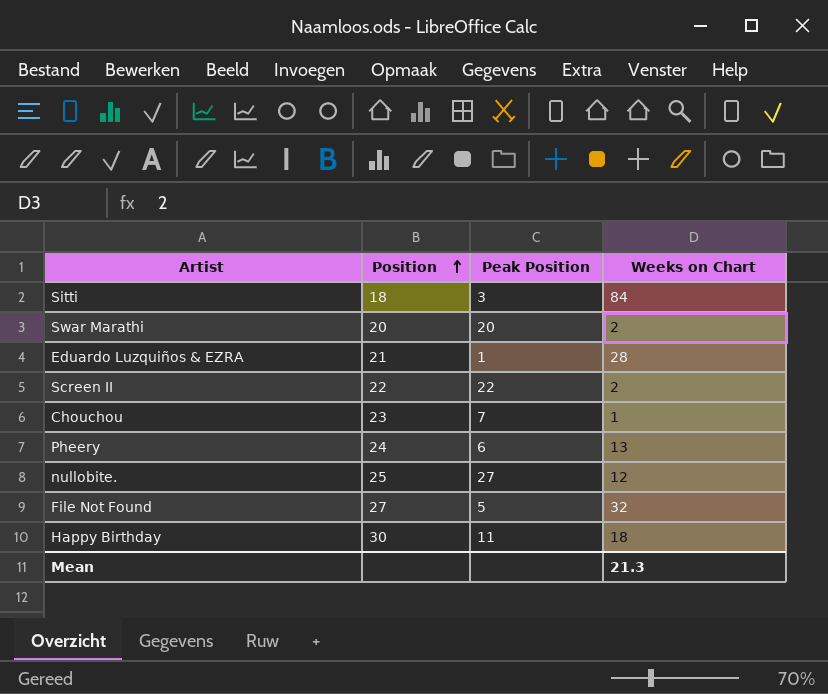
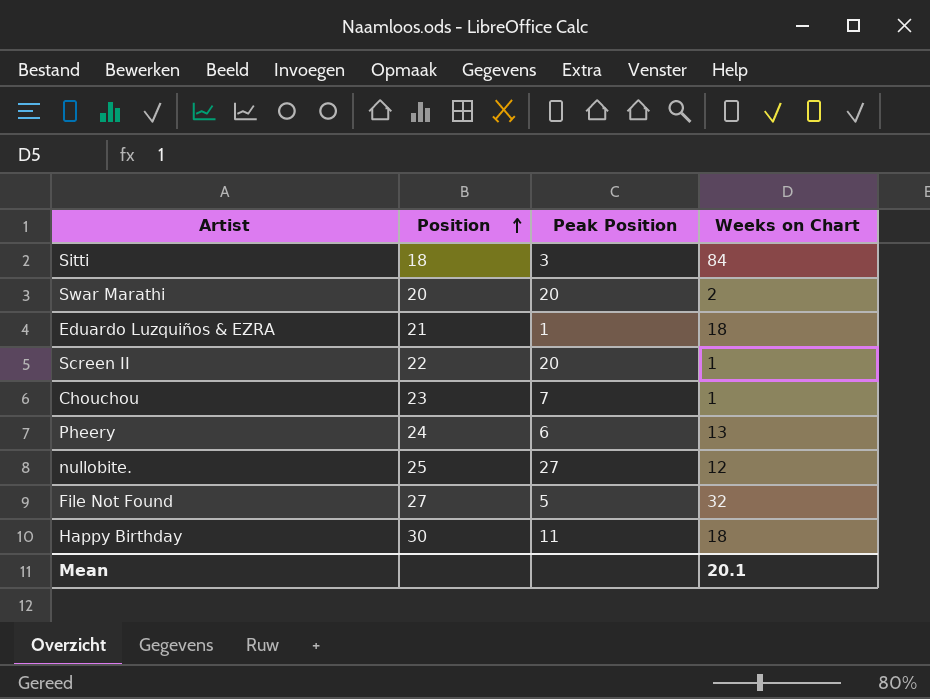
Eduardo Luzquiños & EZRA | Weeks on Chart: 28 -> 18
Screen II | Peak Position: 22 -> 20
Screen II | Weeks on Chart: 2 -> 1
Mean | Weeks on Chart: 21.3 -> 20.1

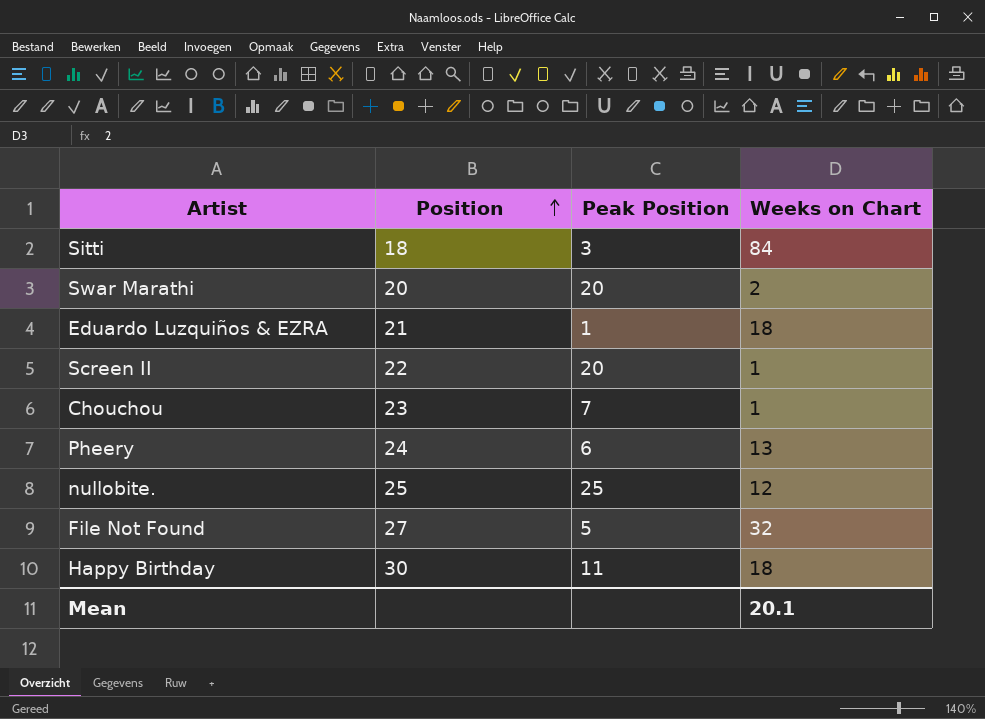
nullobite. | Peak Position: 27 -> 25

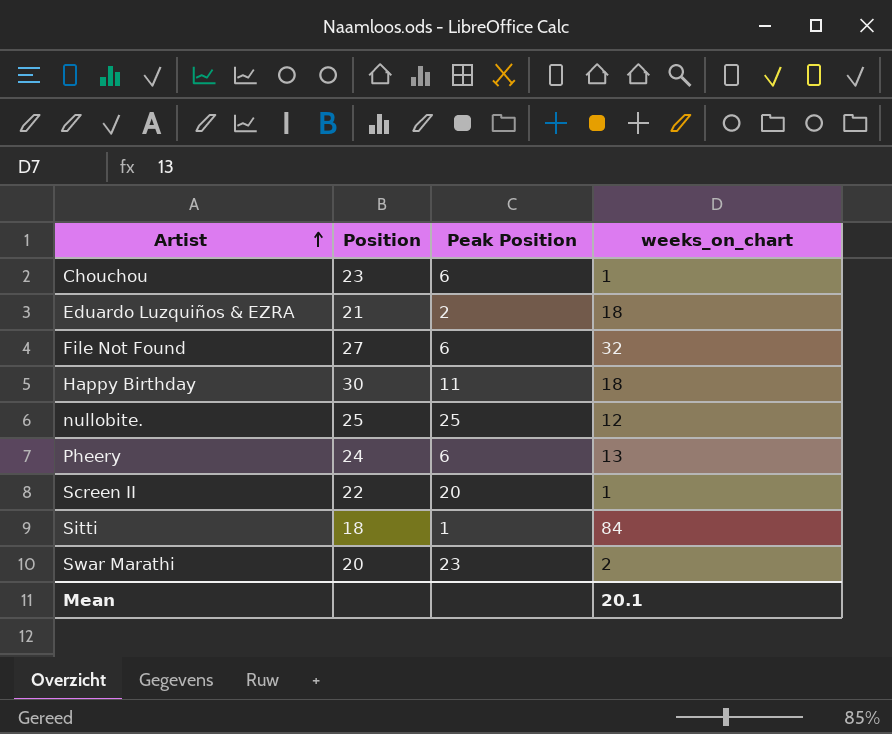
row order: Position ascending -> Artist ascending
column name: Weeks on Chart -> weeks_on_chart
Chouchou | Peak Position: 7 -> 6
Eduardo Luzquiños & EZRA | Peak Position: 1 -> 2
File Not Found | Peak Position: 5 -> 6
Sitti | Peak Position: 3 -> 1
Swar Marathi | Peak Position: 20 -> 23

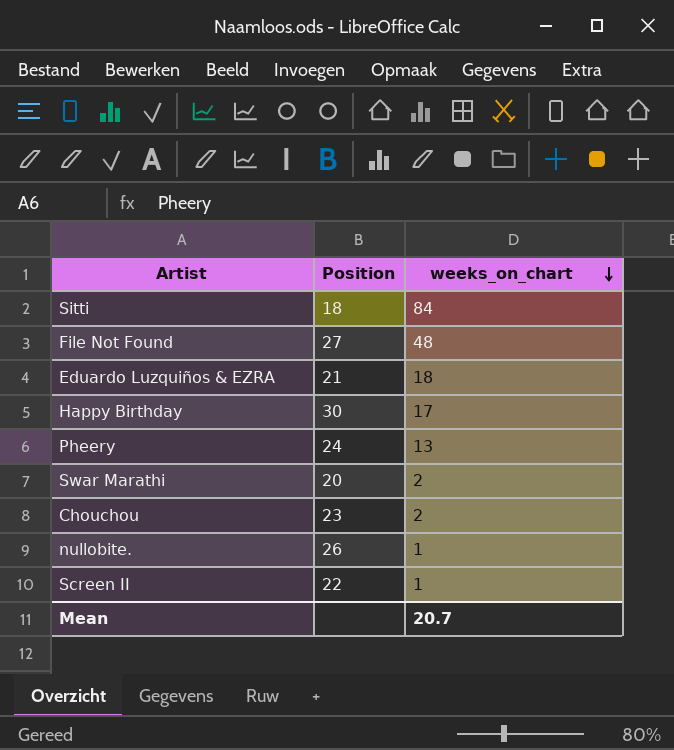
row order: Artist ascending -> weeks_on_chart descending
column Peak Position | position: 3 -> none
File Not Found | weeks_on_chart: 32 -> 48
Happy Birthday | weeks_on_chart: 18 -> 17
Chouchou | weeks_on_chart: 1 -> 2
nullobite. | Position: 25 -> 26
nullobite. | weeks_on_chart: 12 -> 1
Mean | weeks_on_chart: 20.1 -> 20.7

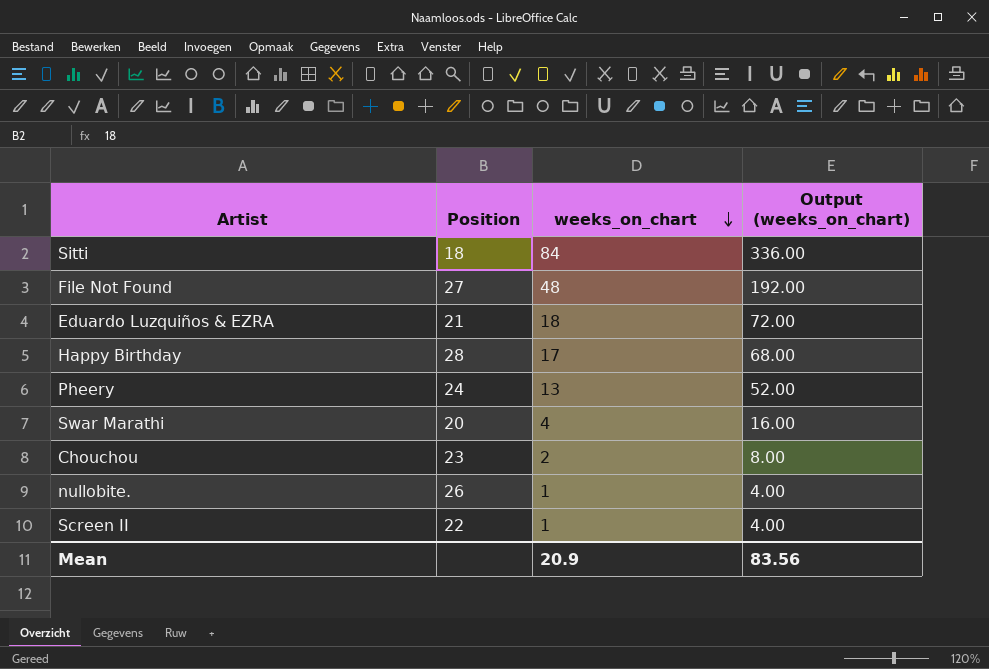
column Output (weeks_on_chart) | formula: none -> [weeks_on_chart] * 4
Happy Birthday | Position: 30 -> 28
Swar Marathi | weeks_on_chart: 2 -> 4
Mean | weeks_on_chart: 20.7 -> 20.9

